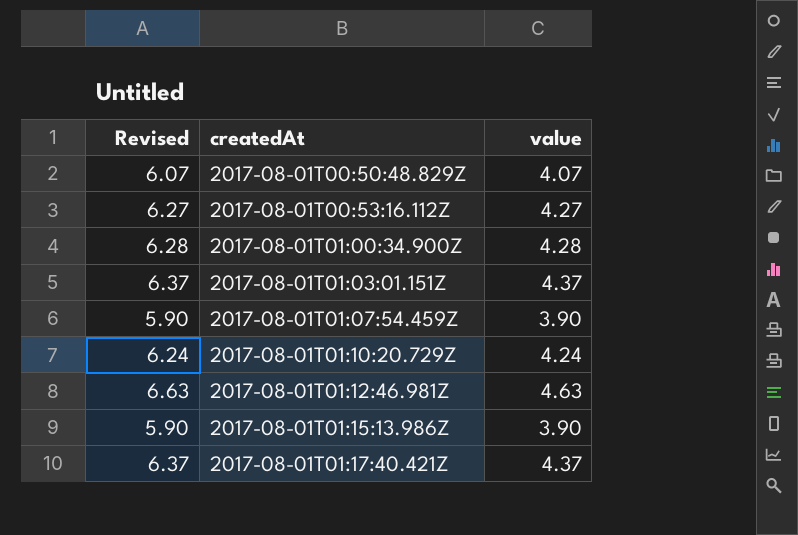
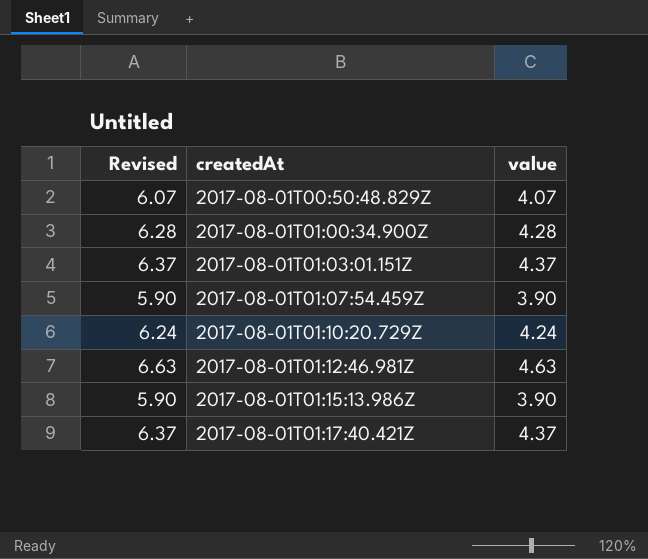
row 2017-08-01T00:53:16.112Z: 6.27 | 4.27 -> none

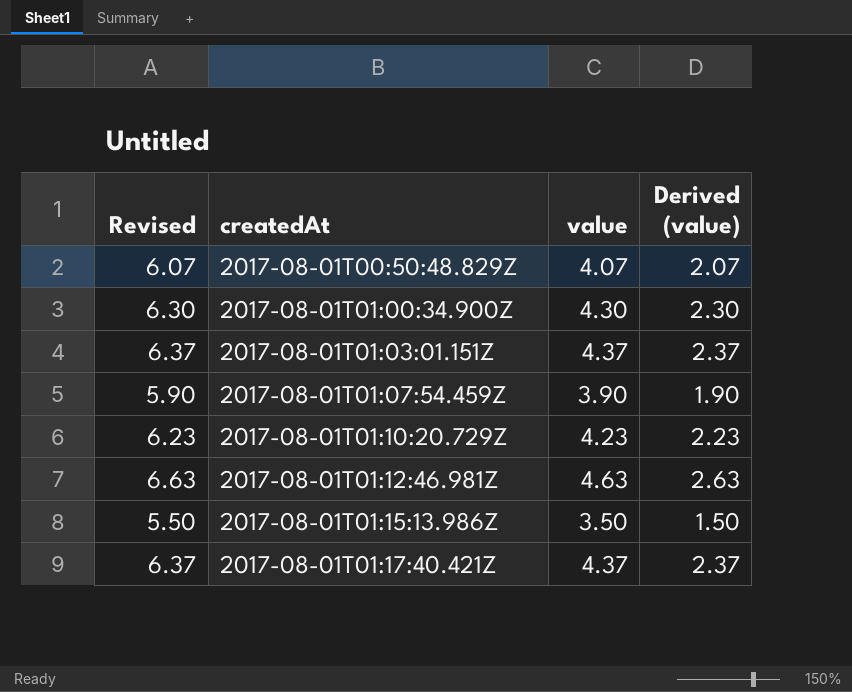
column Derived (value) | formula: none -> [value] - 2
2017-08-01T01:00:34.900Z | Revised: 6.28 -> 6.30
2017-08-01T01:00:34.900Z | value: 4.28 -> 4.30
2017-08-01T01:10:20.729Z | Revised: 6.24 -> 6.23
2017-08-01T01:10:20.729Z | value: 4.24 -> 4.23
2017-08-01T01:15:13.986Z | Revised: 5.90 -> 5.50
2017-08-01T01:15:13.986Z | value: 3.90 -> 3.50

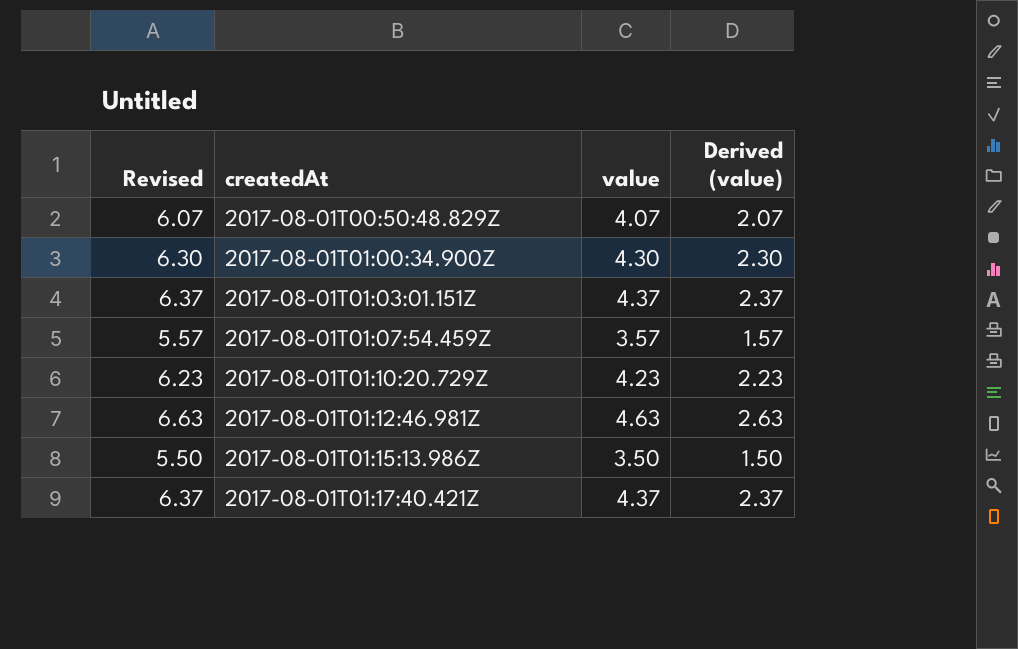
2017-08-01T01:07:54.459Z | Revised: 5.90 -> 5.57
2017-08-01T01:07:54.459Z | value: 3.90 -> 3.57
2017-08-01T01:07:54.459Z | Derived (value): 1.90 -> 1.57

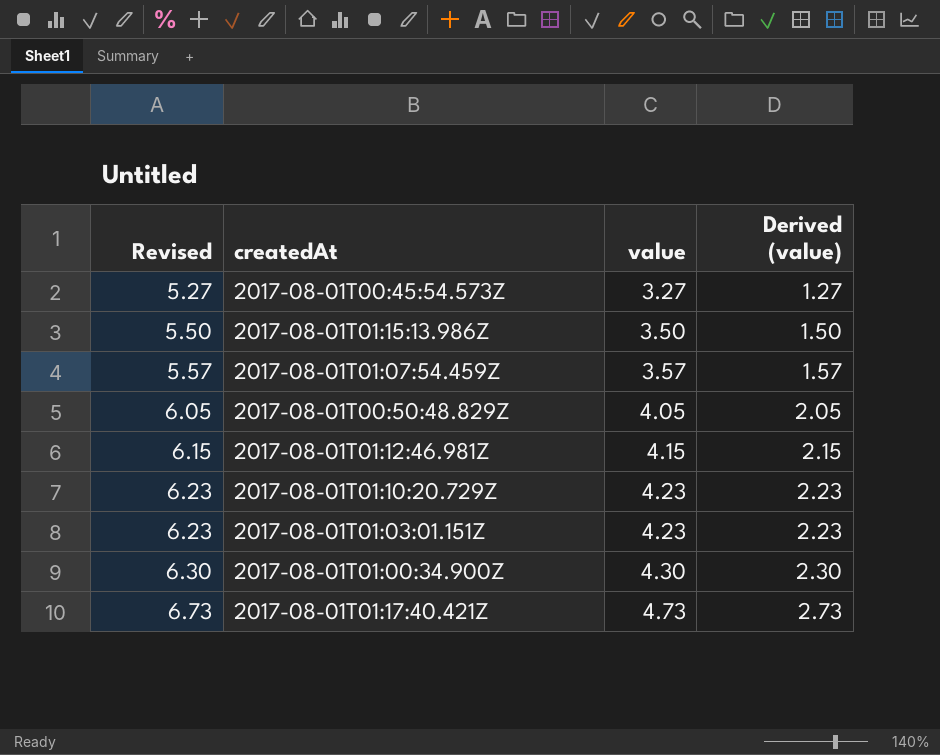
row order: createdAt ascending -> Revised ascending
row 2017-08-01T00:45:54.573Z: none -> 5.27 | 3.27 | 1.27
2017-08-01T00:50:48.829Z | Revised: 6.07 -> 6.05
2017-08-01T00:50:48.829Z | value: 4.07 -> 4.05
2017-08-01T00:50:48.829Z | Derived (value): 2.07 -> 2.05
2017-08-01T01:12:46.981Z | Revised: 6.63 -> 6.15
2017-08-01T01:12:46.981Z | value: 4.63 -> 4.15
2017-08-01T01:12:46.981Z | Derived (value): 2.63 -> 2.15
2017-08-01T01:03:01.151Z | Revised: 6.37 -> 6.23
2017-08-01T01:03:01.151Z | value: 4.37 -> 4.23
2017-08-01T01:03:01.151Z | Derived (value): 2.37 -> 2.23
2017-08-01T01:17:40.421Z | Revised: 6.37 -> 6.73
2017-08-01T01:17:40.421Z | value: 4.37 -> 4.73
2017-08-01T01:17:40.421Z | Derived (value): 2.37 -> 2.73

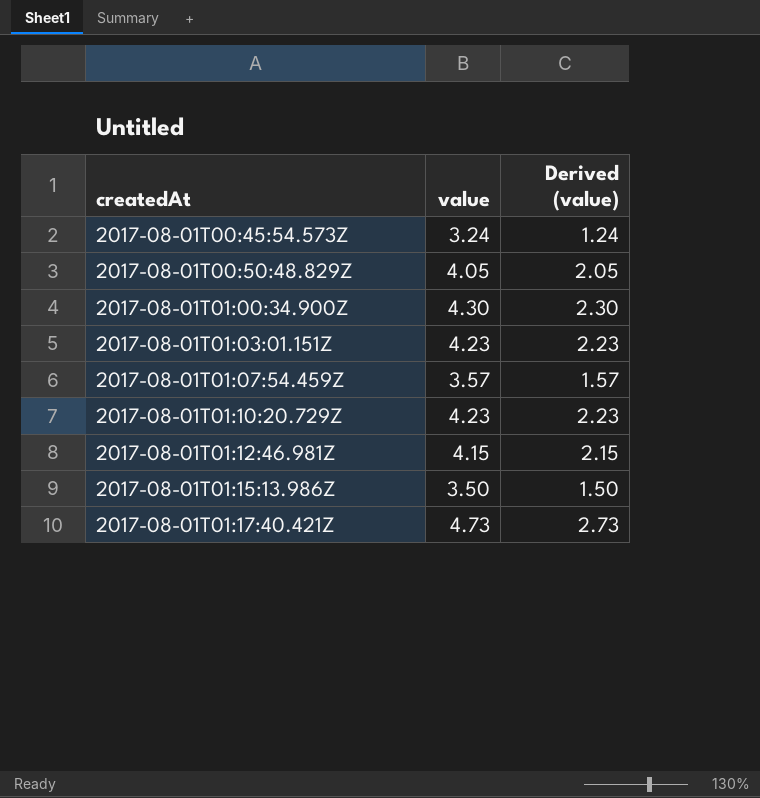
row order: Revised ascending -> createdAt ascending
column Revised | formula: [value] + 2 -> none
2017-08-01T00:45:54.573Z | value: 3.27 -> 3.24
2017-08-01T00:45:54.573Z | Derived (value): 1.27 -> 1.24

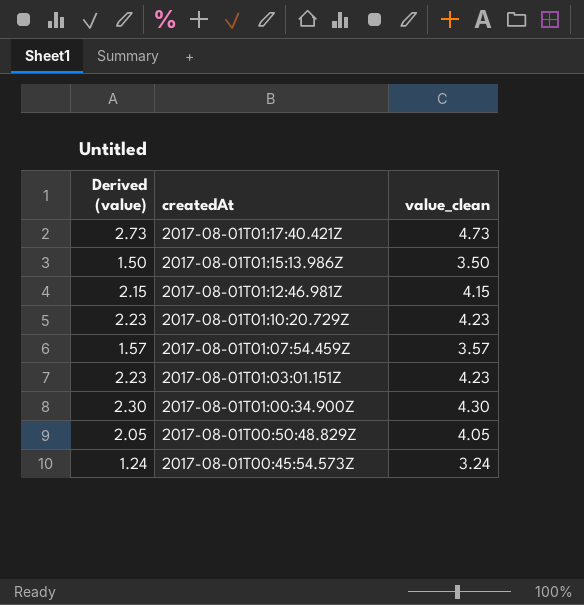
row order: createdAt ascending -> createdAt descending
column Derived (value) | position: 3 -> 1
column name: value -> value_clean

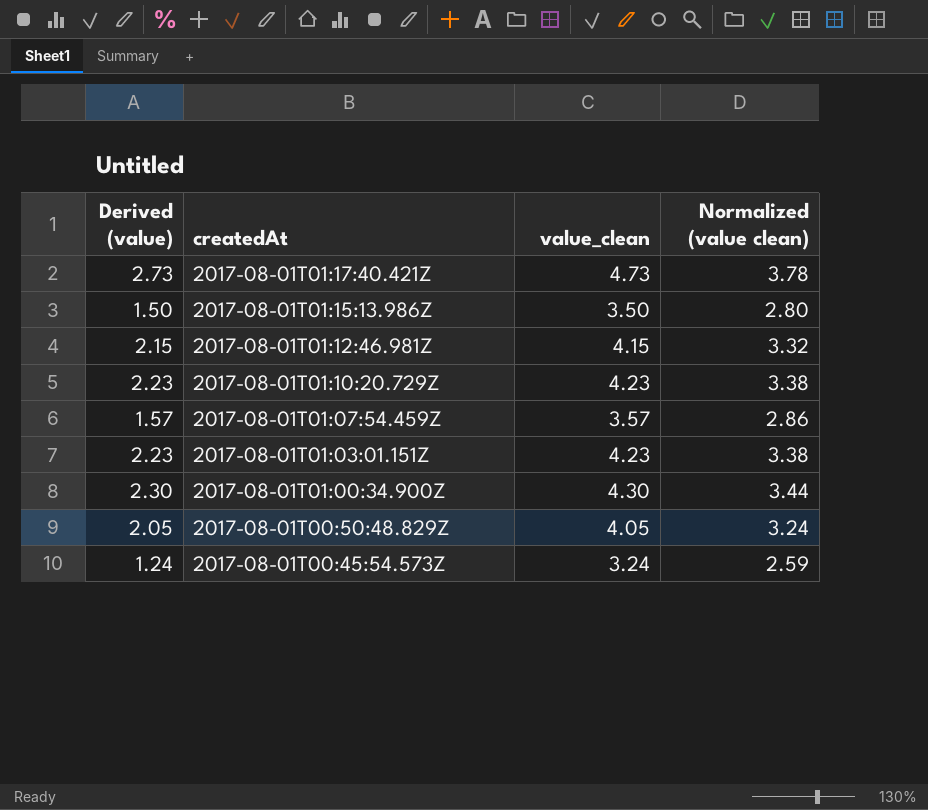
column Normalized (value clean) | formula: none -> [value_clean] * 0.8

